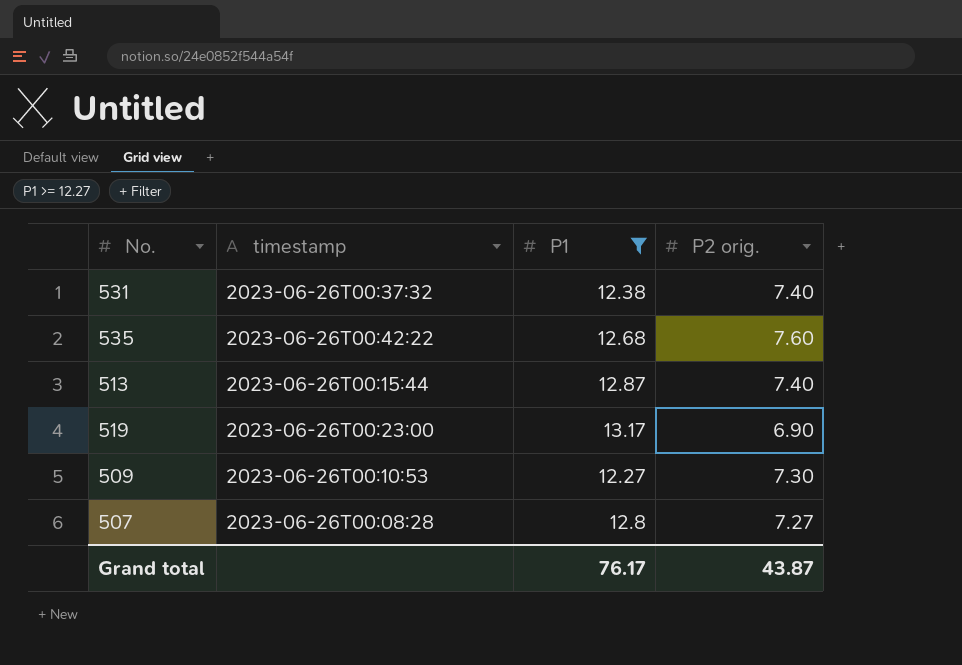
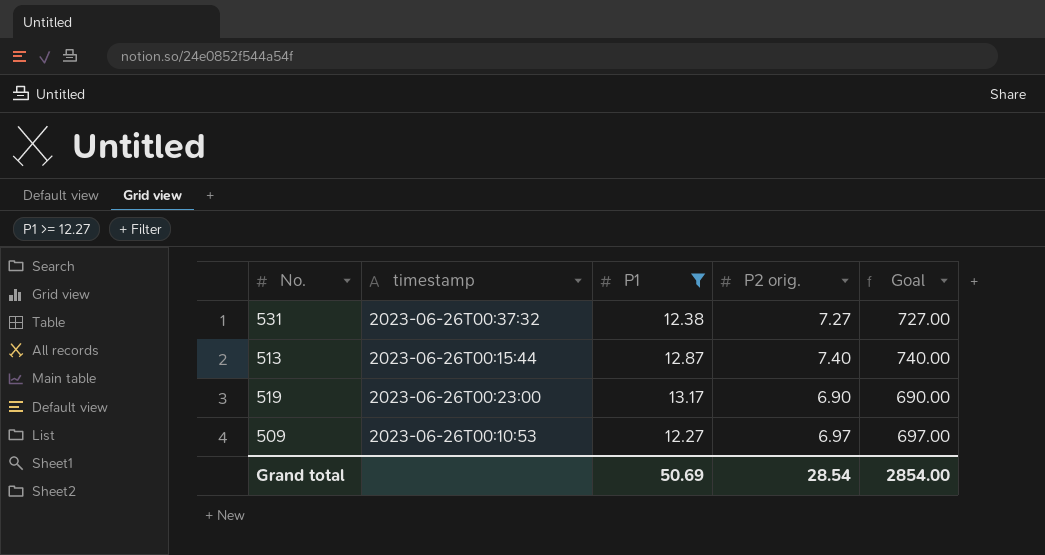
column Goal | formula: none -> [P2 orig.] * 100
row 535: 2023-06-26T00:42:22 | 12.68 | 7.60 -> none
row 507: 2023-06-26T00:08:28 | 12.8 | 7.27 -> none
531 | P2 orig.: 7.40 -> 7.27
509 | P2 orig.: 7.30 -> 6.97
Grand total | P1: 76.17 -> 50.69
Grand total | P2 orig.: 43.87 -> 28.54

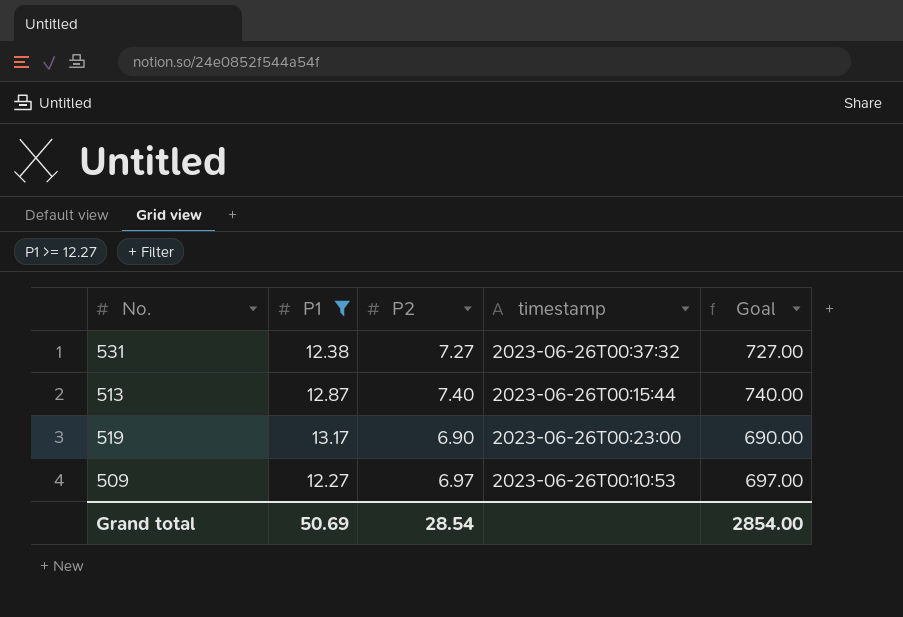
column name: P2 orig. -> P2
column timestamp | position: 2 -> 4

